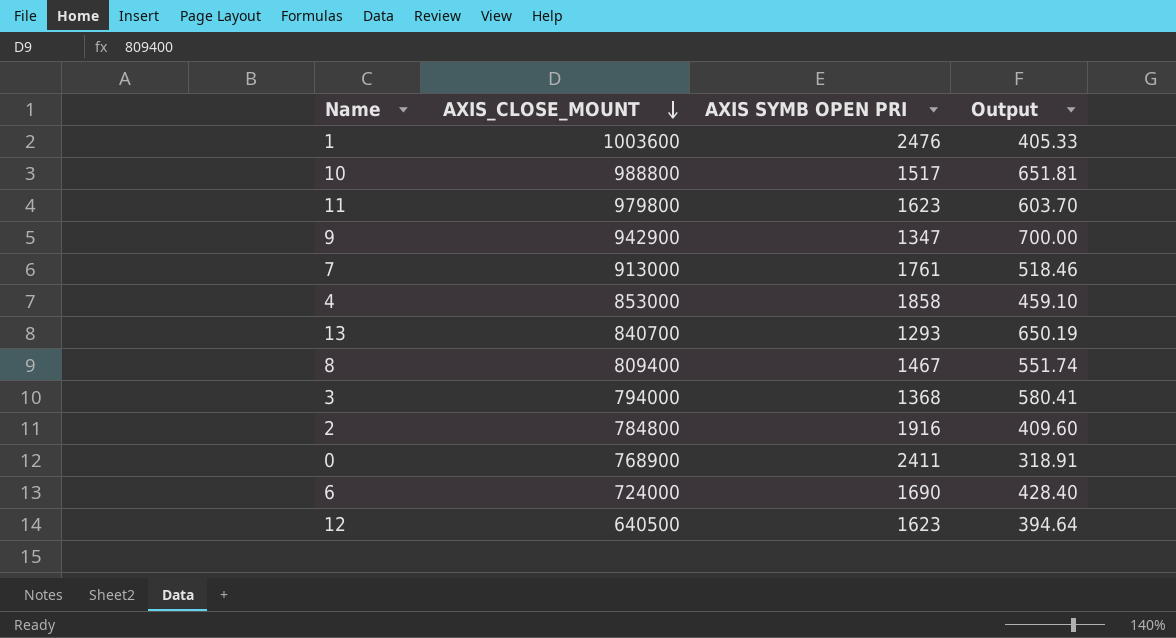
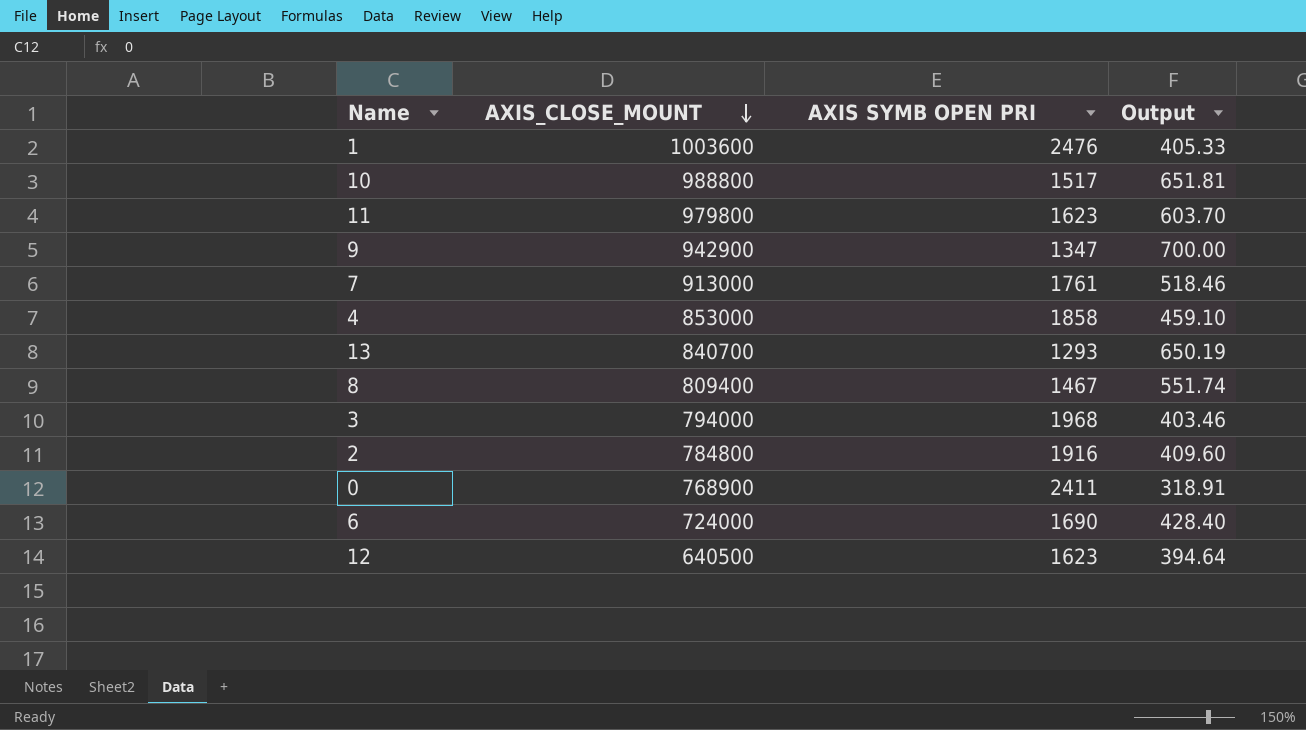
3 | AXIS SYMB OPEN PRI: 1368 -> 1968
3 | Output: 580.41 -> 403.46

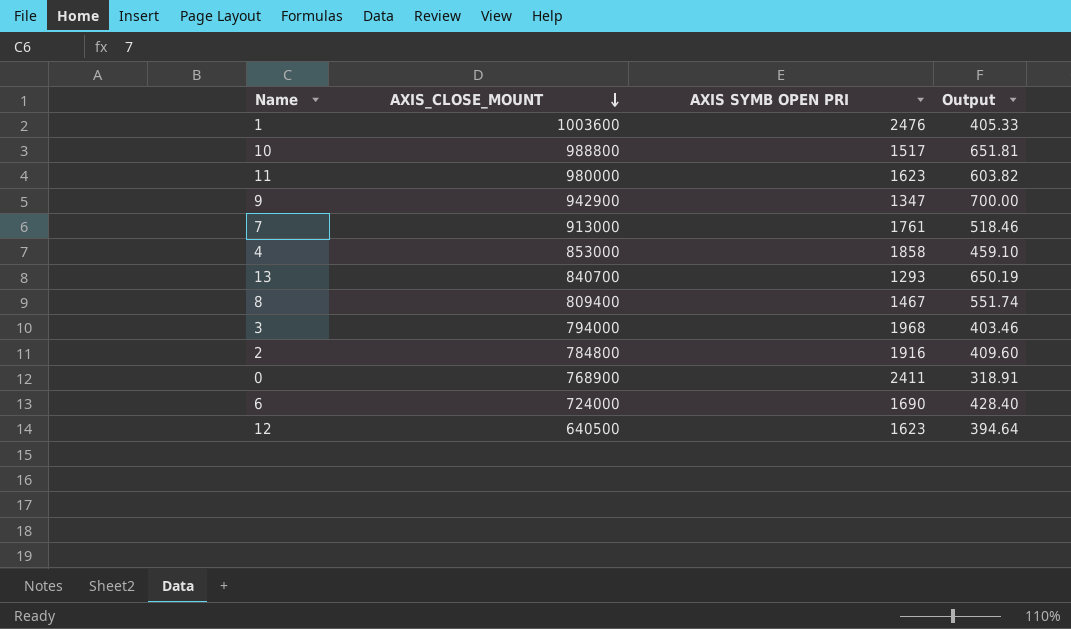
11 | AXIS_CLOSE_MOUNT: 979800 -> 980000
11 | Output: 603.70 -> 603.82

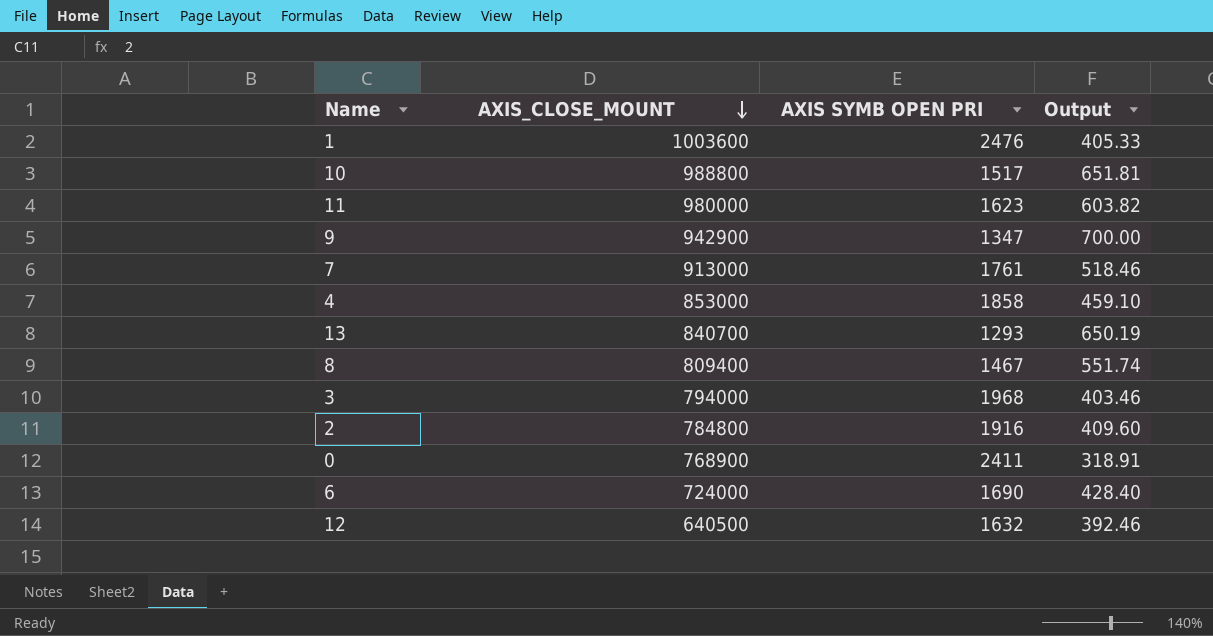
12 | AXIS SYMB OPEN PRI: 1623 -> 1632
12 | Output: 394.64 -> 392.46

